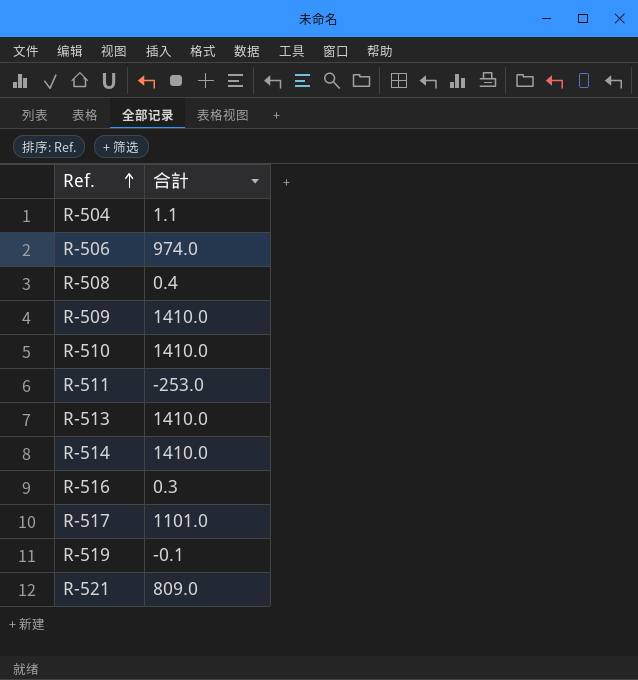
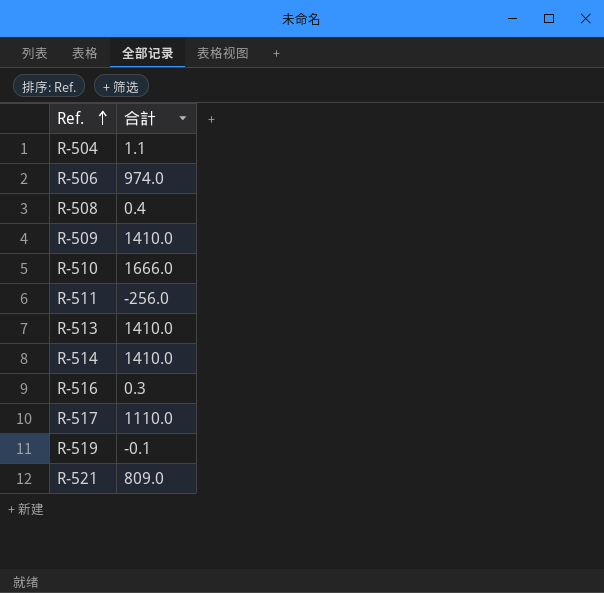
R-510 | 合計: 1410.0 -> 1666.0
R-511 | 合計: -253.0 -> -256.0
R-517 | 合計: 1101.0 -> 1110.0

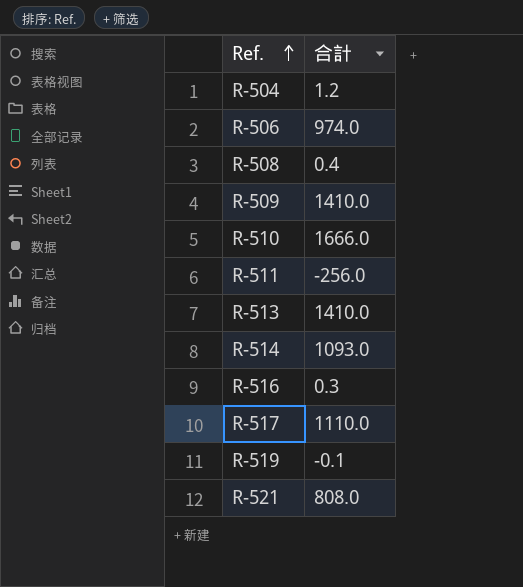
R-504 | 合計: 1.1 -> 1.2
R-514 | 合計: 1410.0 -> 1093.0
R-521 | 合計: 809.0 -> 808.0

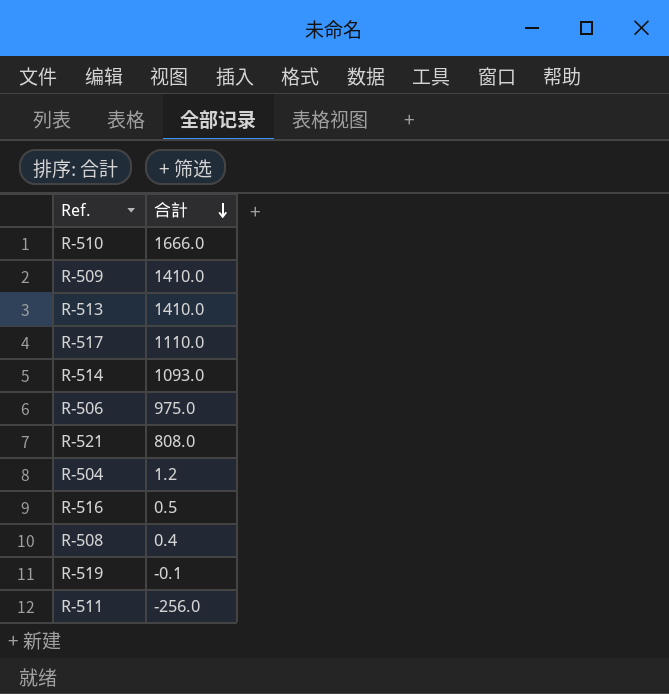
row order: Ref. ascending -> 合計 descending
R-506 | 合計: 974.0 -> 975.0
R-516 | 合計: 0.3 -> 0.5

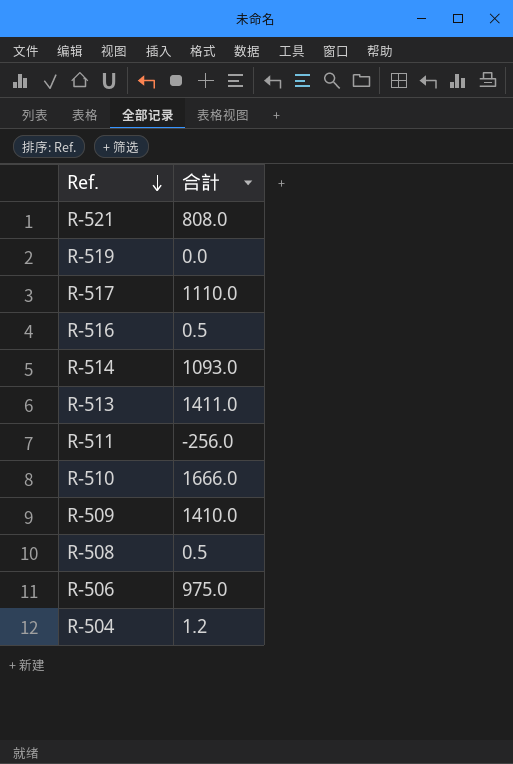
row order: 合計 descending -> Ref. descending
R-519 | 合計: -0.1 -> 0.0
R-513 | 合計: 1410.0 -> 1411.0
R-508 | 合計: 0.4 -> 0.5

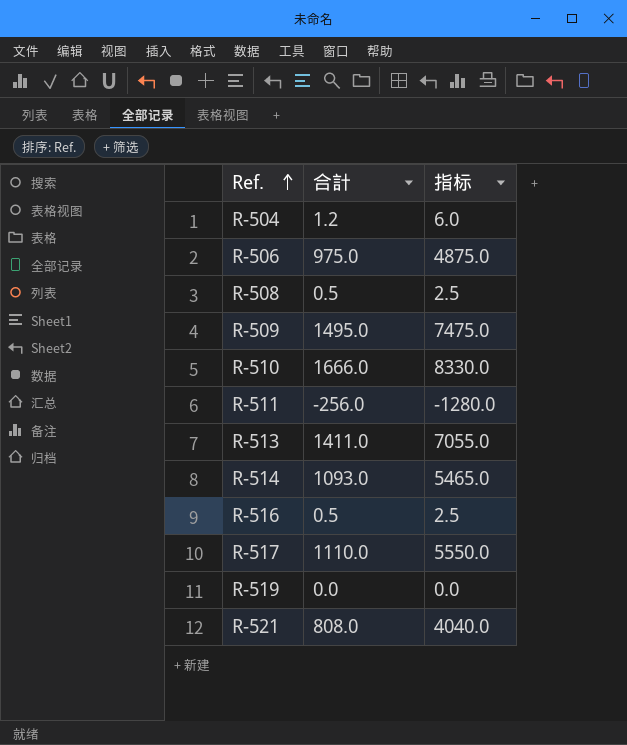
row order: Ref. descending -> Ref. ascending
column 指标 | formula: none -> [合計] * 5
R-509 | 合計: 1410.0 -> 1495.0

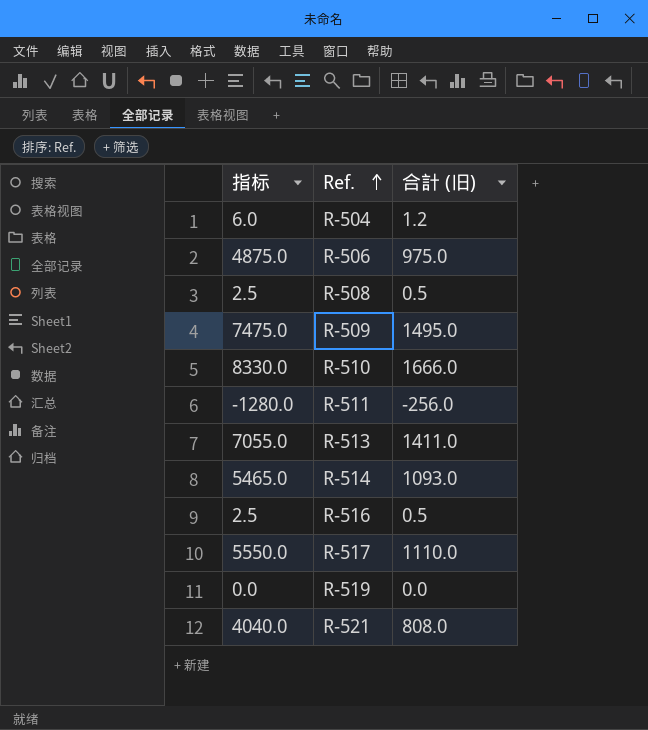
column 指标 | position: 3 -> 1
column name: 合計 -> 合計 (旧)

